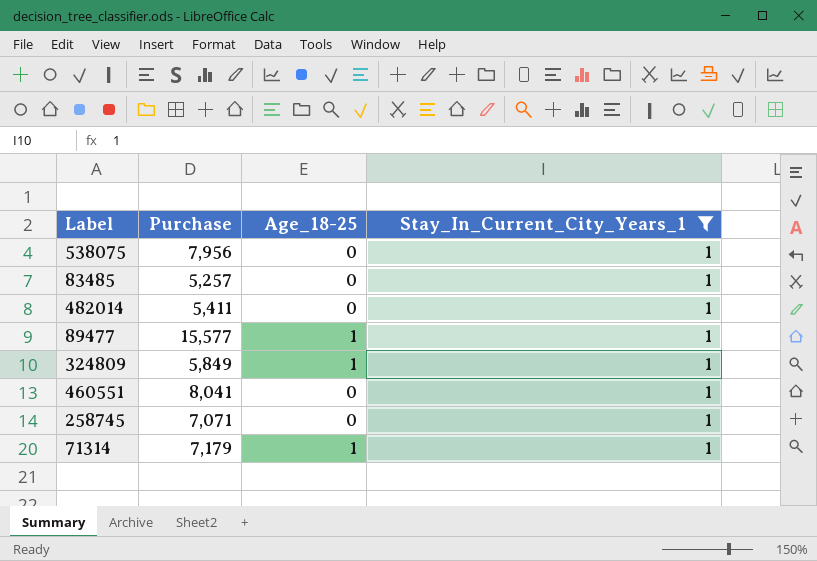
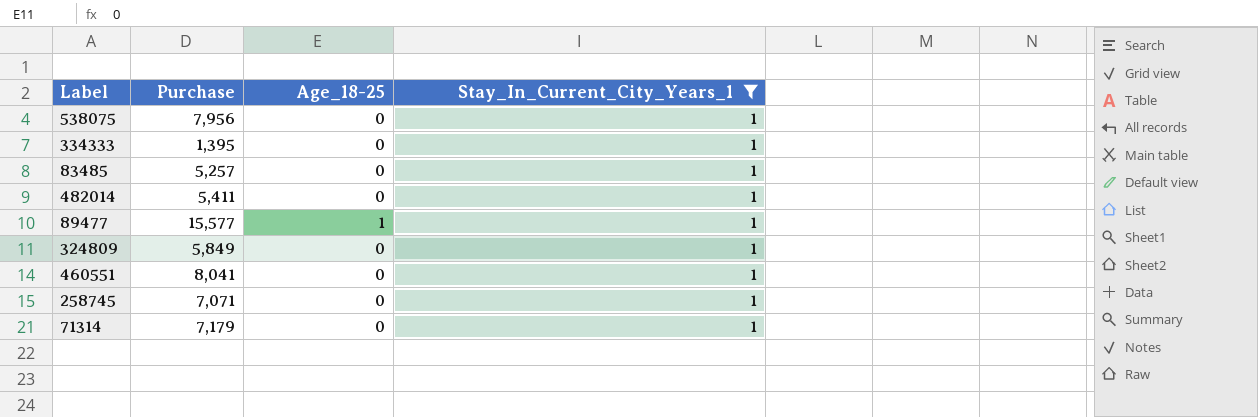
row 334333: none -> 1,395 | 0 | 1
324809 | Age_18-25: 1 -> 0
71314 | Age_18-25: 1 -> 0

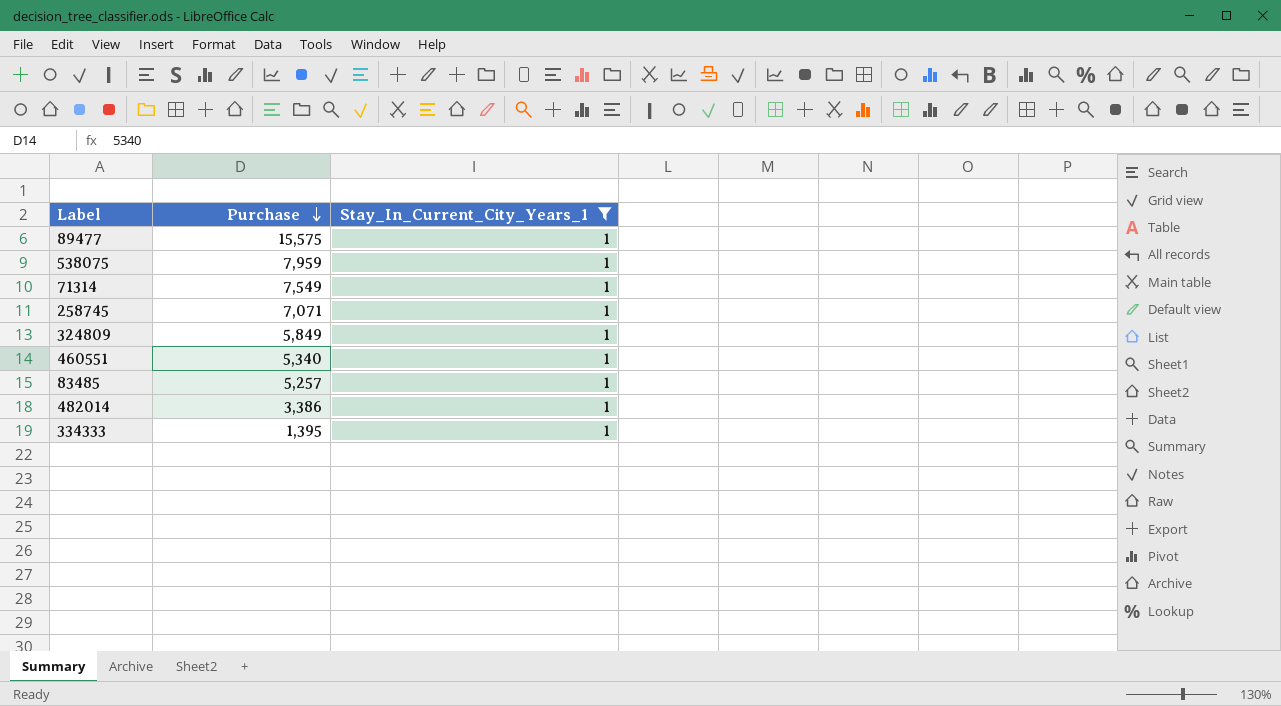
row order: none -> Purchase descending
column Age_18-25 | position: 3 -> none
89477 | Purchase: 15,577 -> 15,575
538075 | Purchase: 7,956 -> 7,959
71314 | Purchase: 7,179 -> 7,549
460551 | Purchase: 8,041 -> 5,340
482014 | Purchase: 5,411 -> 3,386

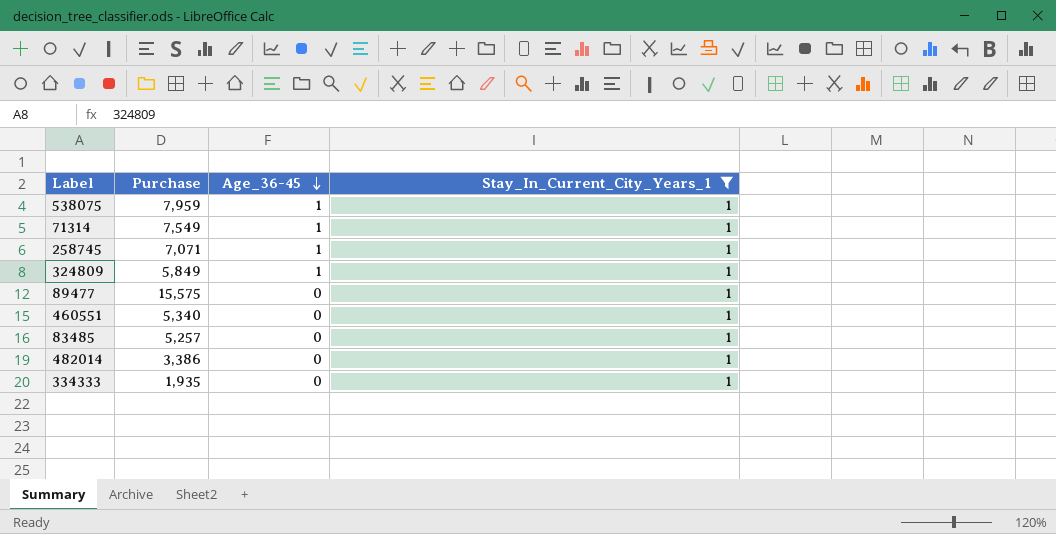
row order: Purchase descending -> Age_36-45 descending
column Age_36-45 | position: none -> 3
334333 | Purchase: 1,395 -> 1,935

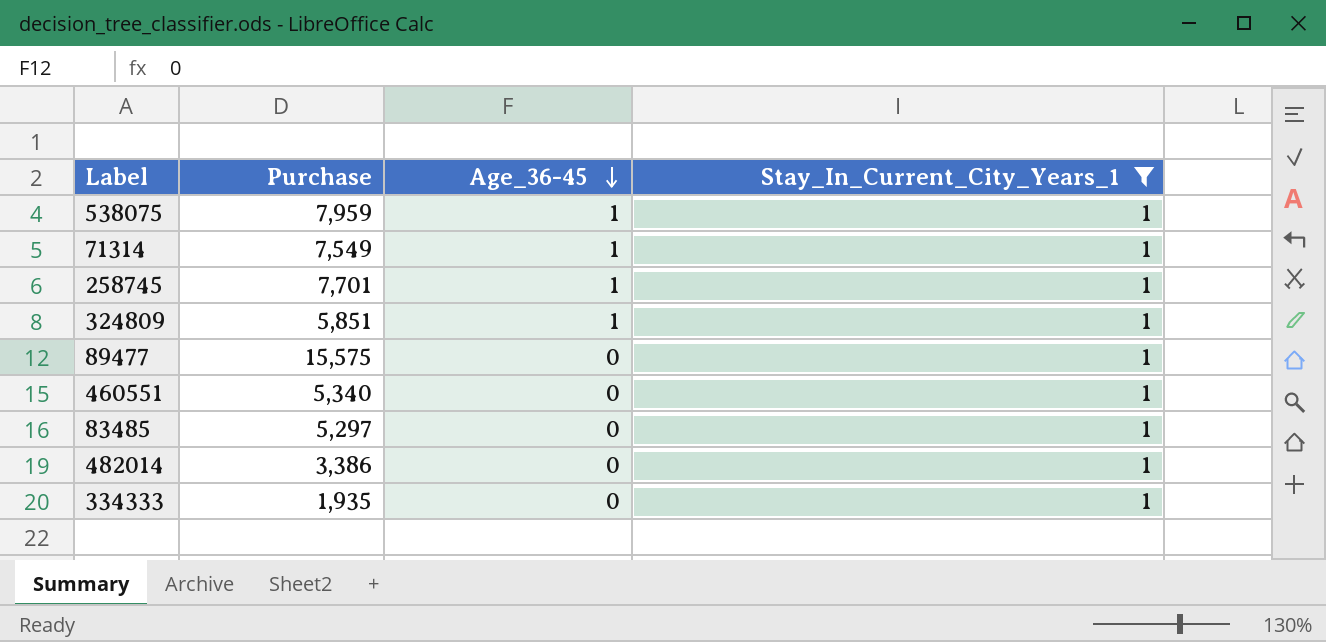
258745 | Purchase: 7,071 -> 7,701
324809 | Purchase: 5,849 -> 5,851
83485 | Purchase: 5,257 -> 5,297

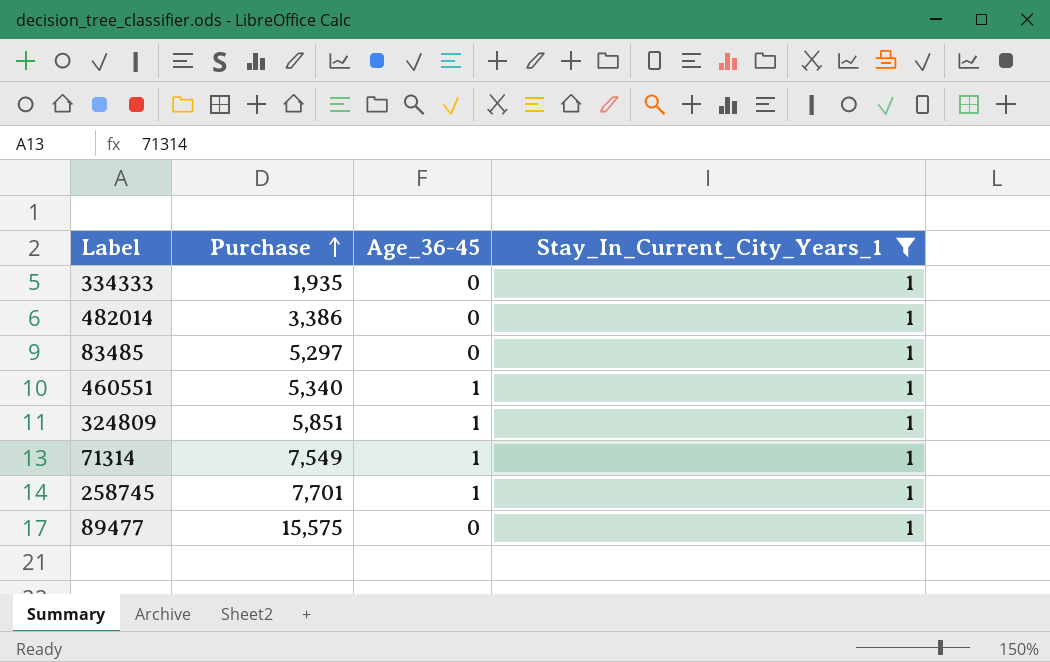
row order: Age_36-45 descending -> Purchase ascending
row 538075: 7,959 | 1 | 1 -> none
460551 | Age_36-45: 0 -> 1

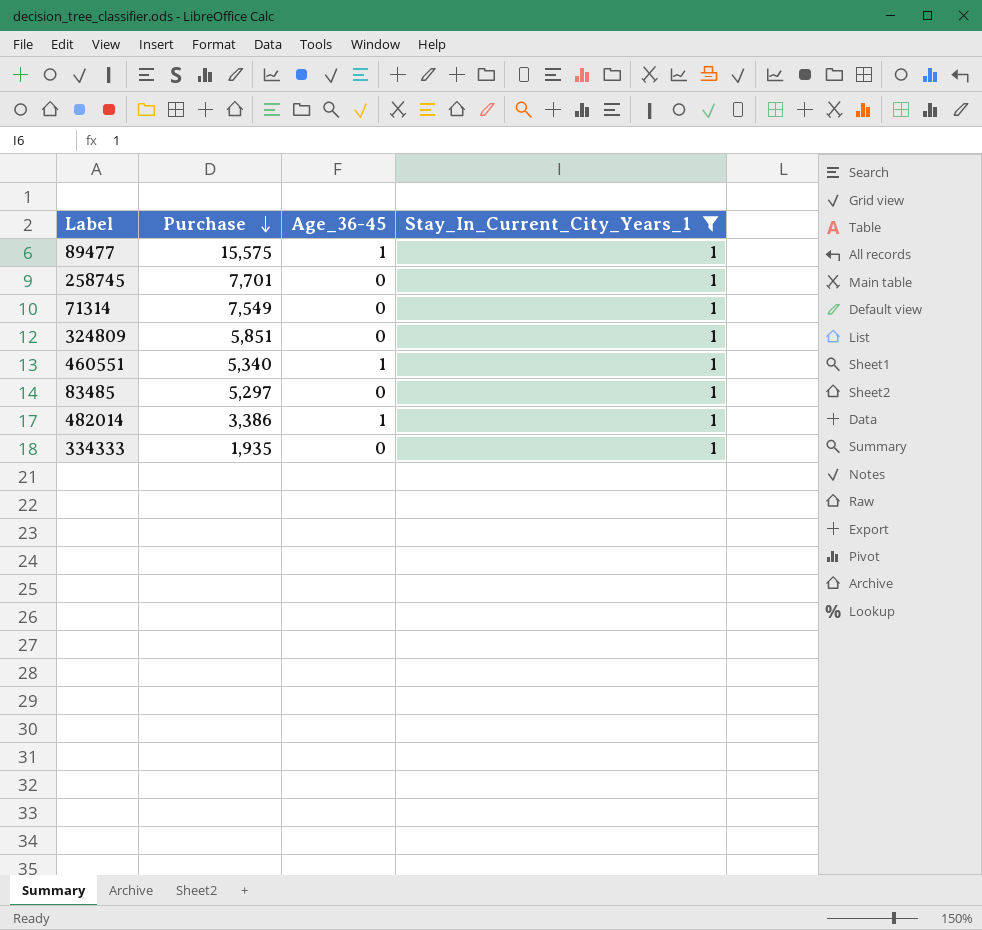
row order: Purchase ascending -> Purchase descending
89477 | Age_36-45: 0 -> 1
258745 | Age_36-45: 1 -> 0
71314 | Age_36-45: 1 -> 0
324809 | Age_36-45: 1 -> 0
482014 | Age_36-45: 0 -> 1

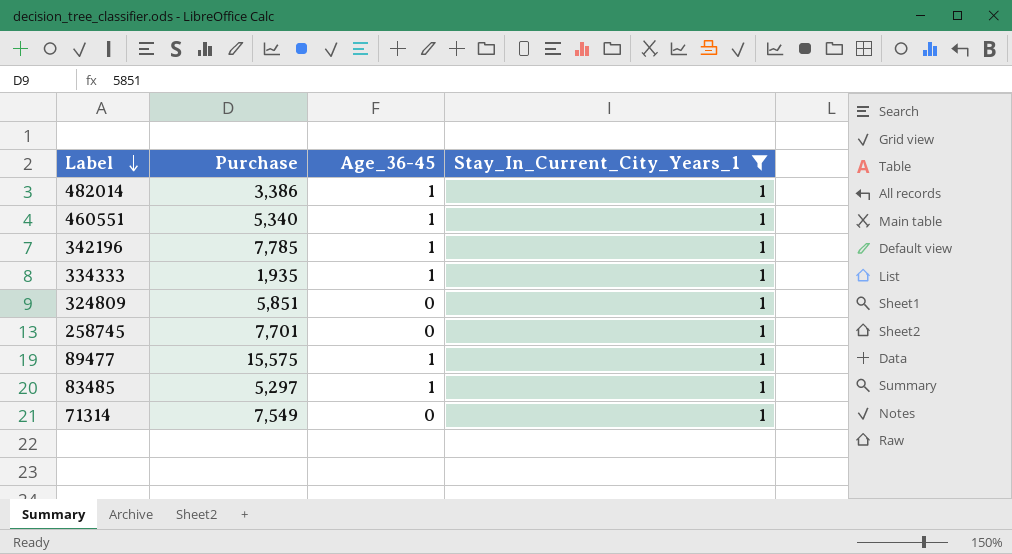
row order: Purchase descending -> Label descending
row 342196: none -> 7,785 | 1 | 1
334333 | Age_36-45: 0 -> 1
83485 | Age_36-45: 0 -> 1

